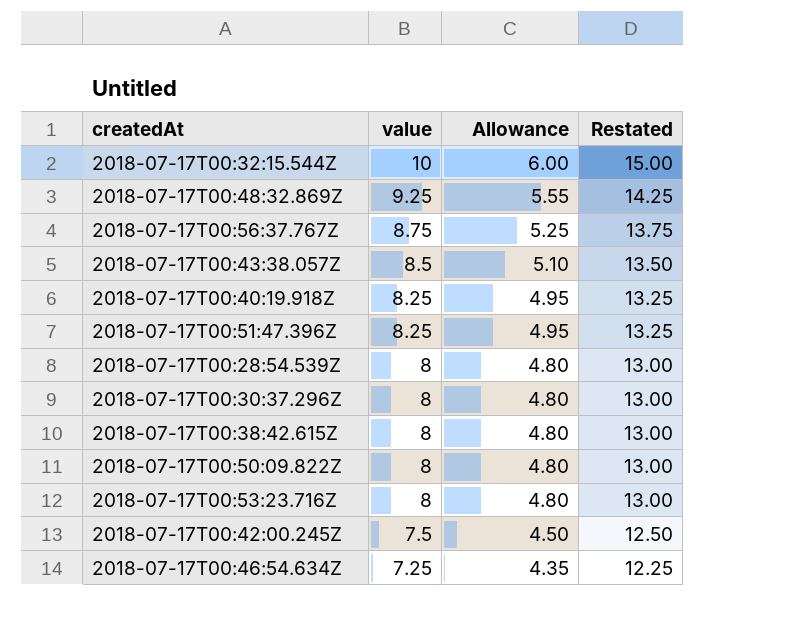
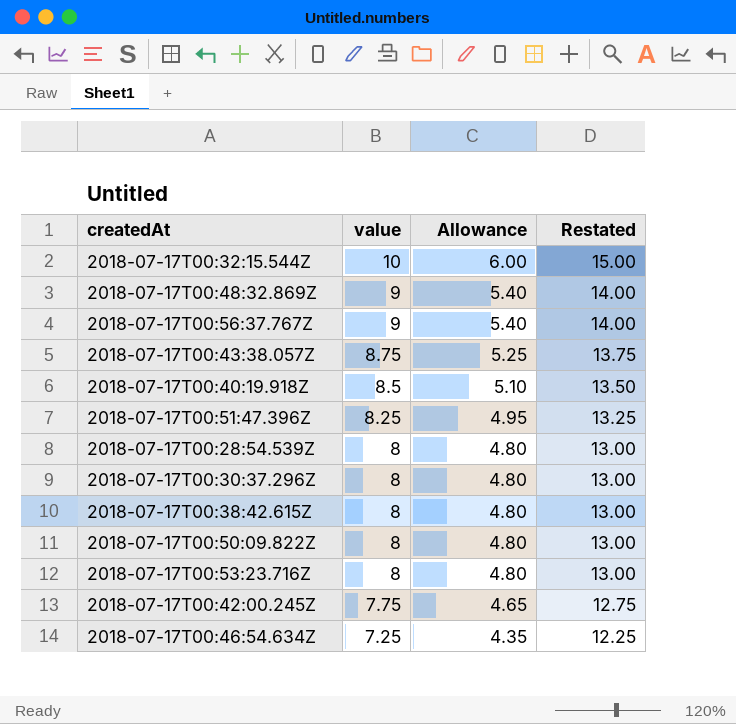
2018-07-17T00:48:32.869Z | value: 9.25 -> 9
2018-07-17T00:48:32.869Z | Allowance: 5.55 -> 5.40
2018-07-17T00:48:32.869Z | Restated: 14.25 -> 14.00
2018-07-17T00:56:37.767Z | value: 8.75 -> 9
2018-07-17T00:56:37.767Z | Allowance: 5.25 -> 5.40
2018-07-17T00:56:37.767Z | Restated: 13.75 -> 14.00
2018-07-17T00:43:38.057Z | value: 8.5 -> 8.75
2018-07-17T00:43:38.057Z | Allowance: 5.10 -> 5.25
2018-07-17T00:43:38.057Z | Restated: 13.50 -> 13.75
2018-07-17T00:40:19.918Z | value: 8.25 -> 8.5
2018-07-17T00:40:19.918Z | Allowance: 4.95 -> 5.10
2018-07-17T00:40:19.918Z | Restated: 13.25 -> 13.50
2018-07-17T00:42:00.245Z | value: 7.5 -> 7.75
2018-07-17T00:42:00.245Z | Allowance: 4.50 -> 4.65
2018-07-17T00:42:00.245Z | Restated: 12.50 -> 12.75

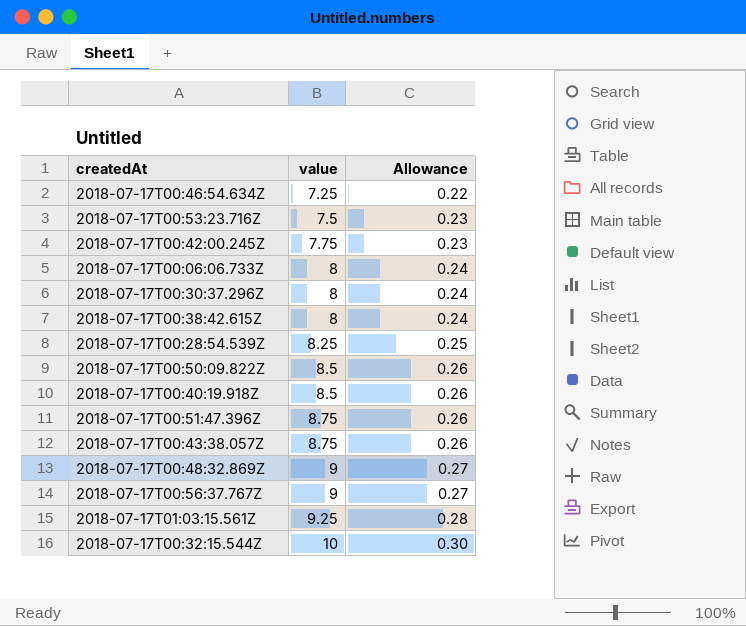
row order: value descending -> value ascending
column Restated | formula: [value] + 5 -> none
column Allowance | formula: [value] * 0.6 -> [value] * 0.03
2018-07-17T00:53:23.716Z | value: 8 -> 7.5
row 2018-07-17T00:06:06.733Z: none -> 8 | 0.24
2018-07-17T00:28:54.539Z | value: 8 -> 8.25
2018-07-17T00:50:09.822Z | value: 8 -> 8.5
2018-07-17T00:51:47.396Z | value: 8.25 -> 8.75
row 2018-07-17T01:03:15.561Z: none -> 9.25 | 0.28

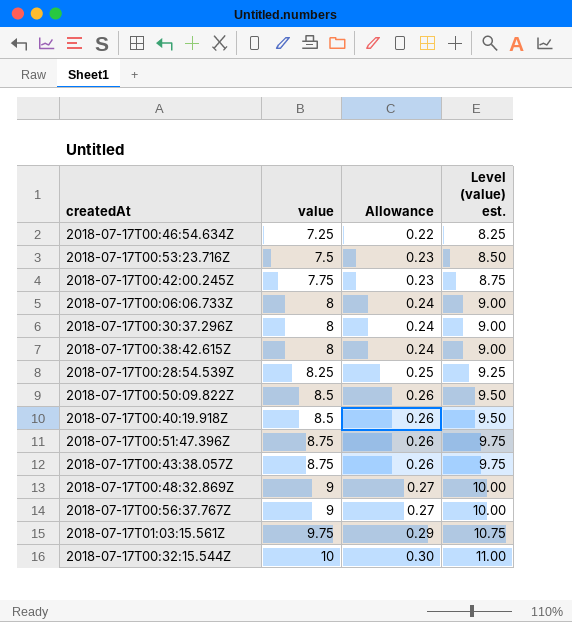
column Level (value) est. | formula: none -> [value] + 1
2018-07-17T01:03:15.561Z | value: 9.25 -> 9.75
2018-07-17T01:03:15.561Z | Allowance: 0.28 -> 0.29

